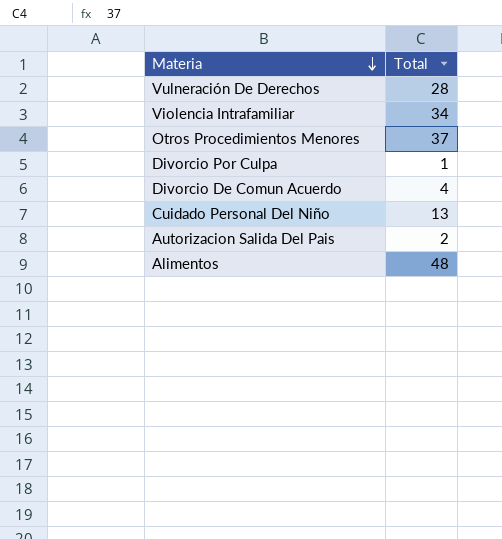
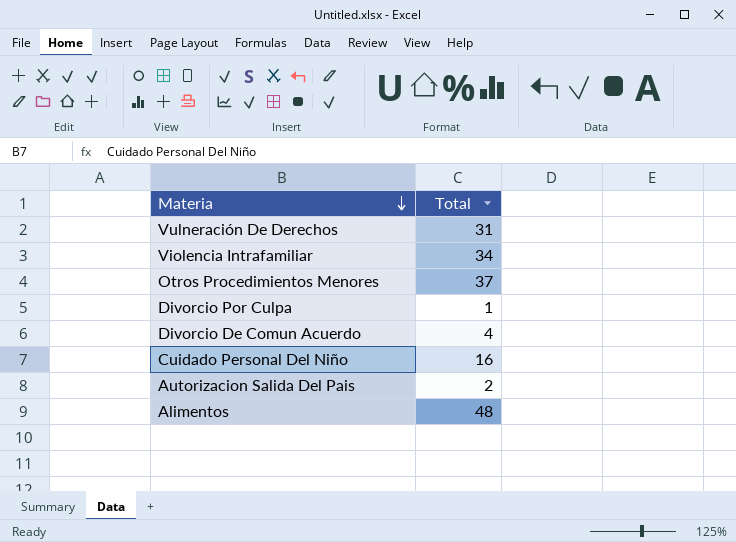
Vulneración De Derechos | Total: 28 -> 31
Cuidado Personal Del Niño | Total: 13 -> 16

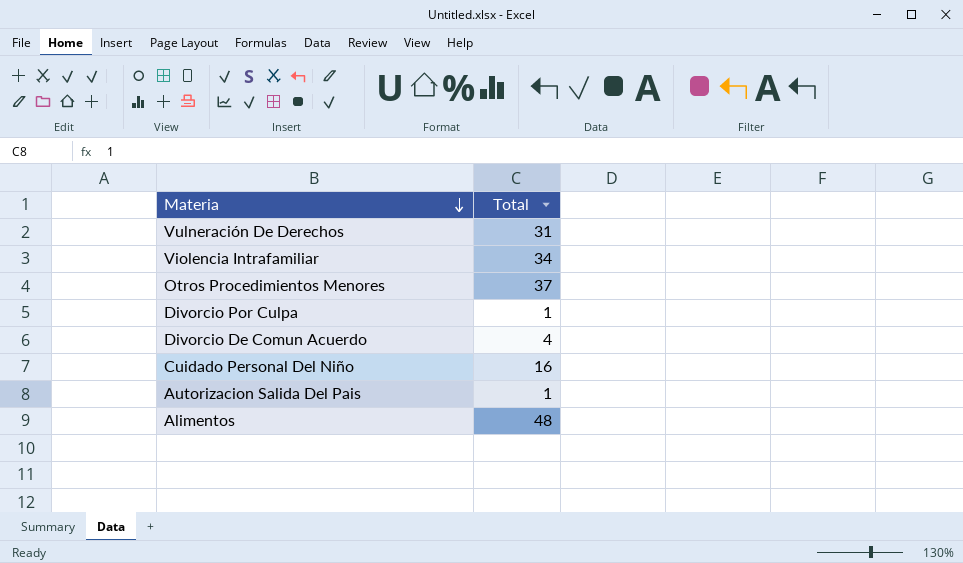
Autorizacion Salida Del Pais | Total: 2 -> 1

